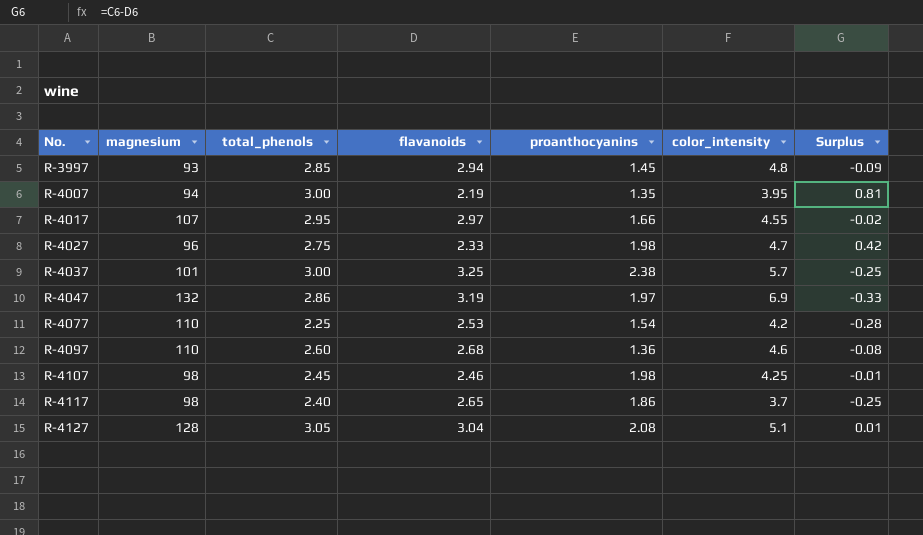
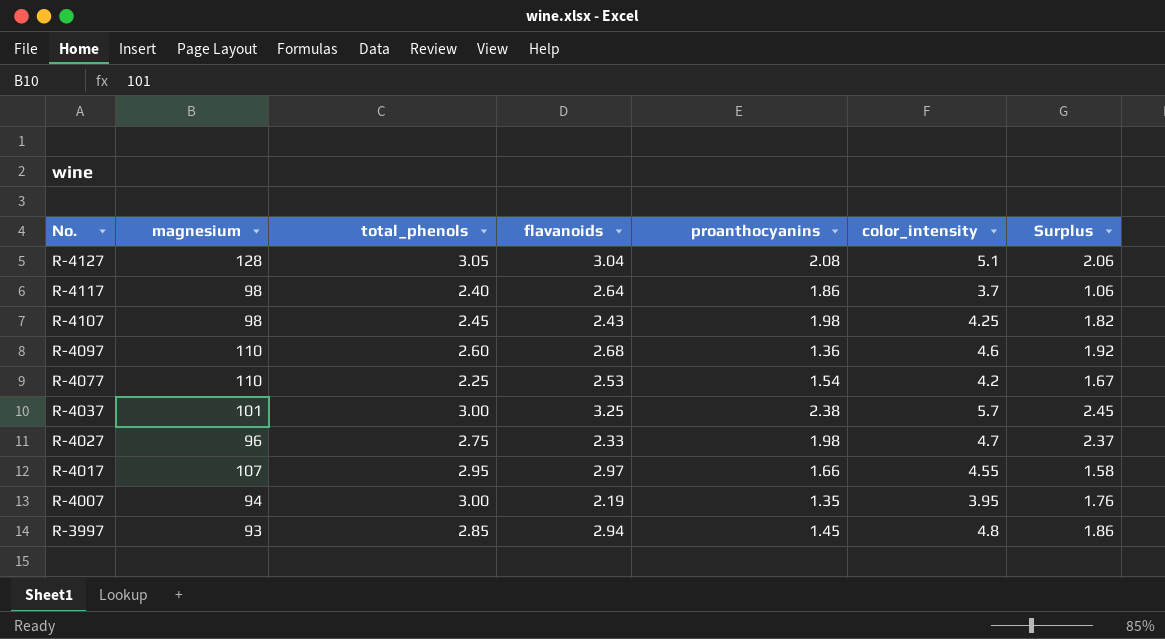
row order: No. ascending -> No. descending
column Surplus | formula: [total_phenols] - [flavanoids] -> [color_intensity] - [flavanoids]
row R-4047: 132 | 2.86 | 3.19 | 1.97 | 6.9 | -0.33 -> none
R-4117 | flavanoids: 2.65 -> 2.64
R-4107 | flavanoids: 2.46 -> 2.43

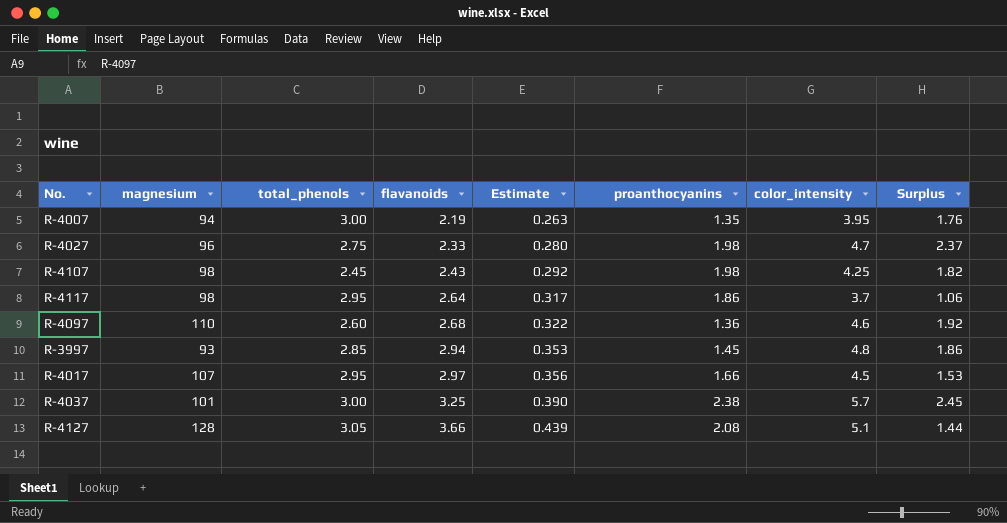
row order: No. descending -> flavanoids ascending
column Estimate | formula: none -> [flavanoids] * 0.12
row R-4077: 110 | 2.25 | 2.53 | 1.54 | 4.2 | 1.67 -> none
R-4117 | total_phenols: 2.40 -> 2.95
R-4017 | color_intensity: 4.55 -> 4.5
R-4017 | Surplus: 1.58 -> 1.53
R-4127 | flavanoids: 3.04 -> 3.66
R-4127 | Surplus: 2.06 -> 1.44

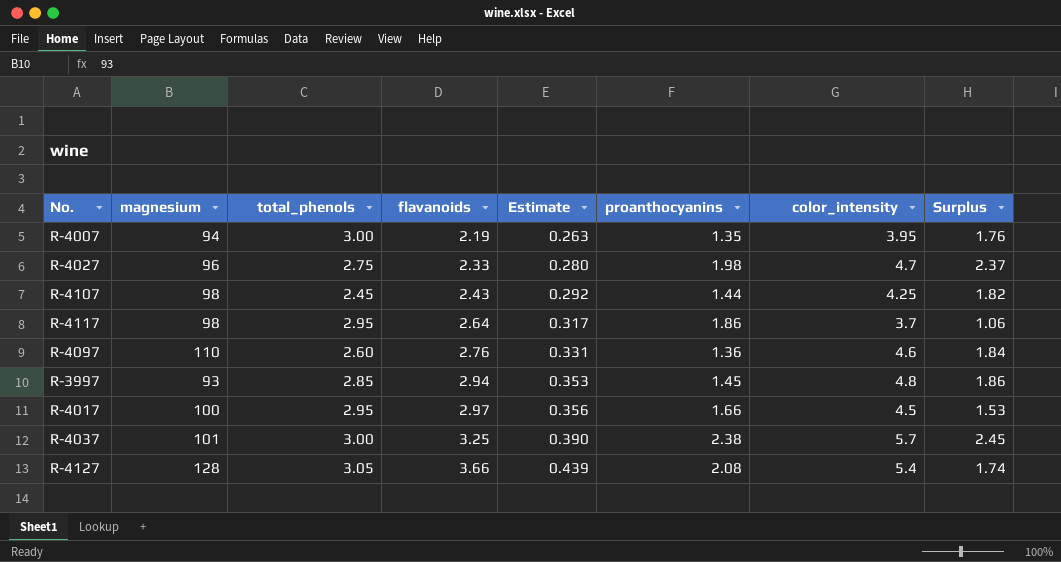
R-4107 | proanthocyanins: 1.98 -> 1.44
R-4097 | flavanoids: 2.68 -> 2.76
R-4097 | Estimate: 0.322 -> 0.331
R-4097 | Surplus: 1.92 -> 1.84
R-4017 | magnesium: 107 -> 100
R-4127 | color_intensity: 5.1 -> 5.4
R-4127 | Surplus: 1.44 -> 1.74

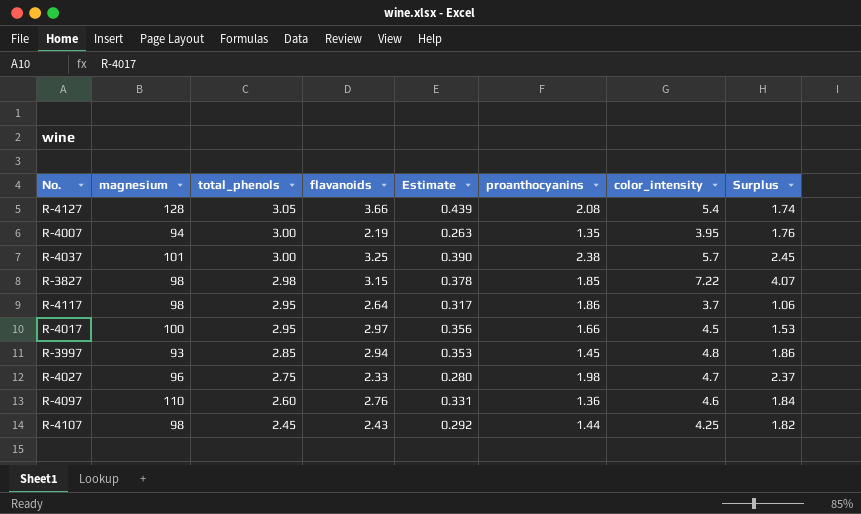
row order: flavanoids ascending -> total_phenols descending
row R-3827: none -> 98 | 2.98 | 3.15 | 0.378 | 1.85 | 7.22 | 4.07

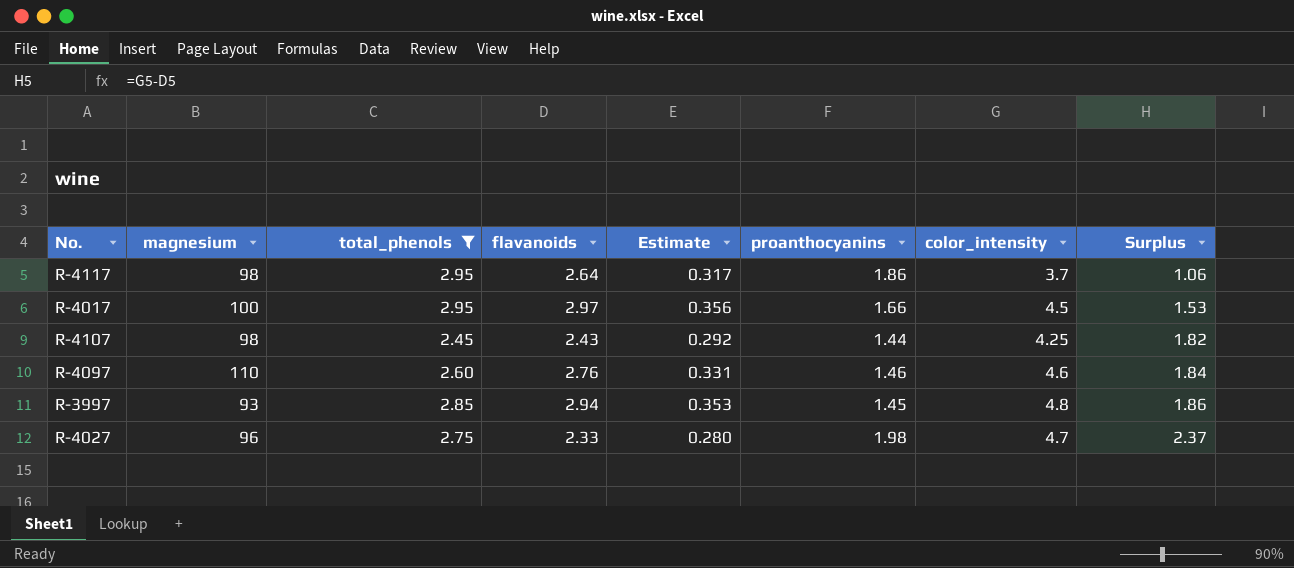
filter: none -> total_phenols <= 2.95
row order: total_phenols descending -> Surplus ascending
R-4097 | proanthocyanins: 1.36 -> 1.46

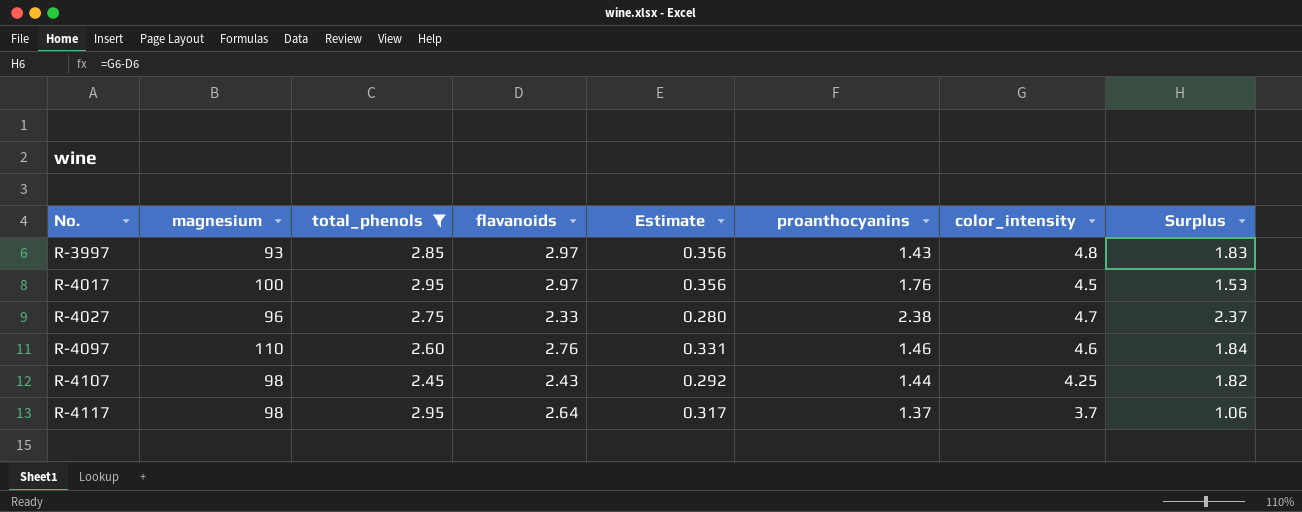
row order: Surplus ascending -> No. ascending
R-3997 | flavanoids: 2.94 -> 2.97
R-3997 | Estimate: 0.353 -> 0.356
R-3997 | proanthocyanins: 1.45 -> 1.43
R-3997 | Surplus: 1.86 -> 1.83
R-4017 | proanthocyanins: 1.66 -> 1.76
R-4027 | proanthocyanins: 1.98 -> 2.38
R-4117 | proanthocyanins: 1.86 -> 1.37

